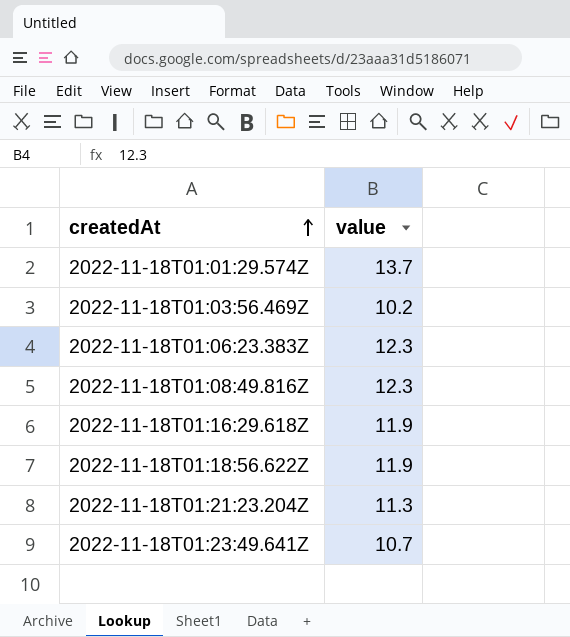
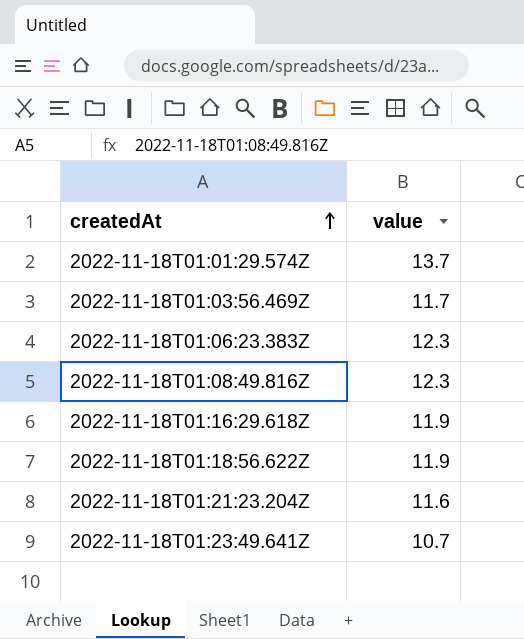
2022-11-18T01:03:56.469Z | value: 10.2 -> 11.7
2022-11-18T01:21:23.204Z | value: 11.3 -> 11.6

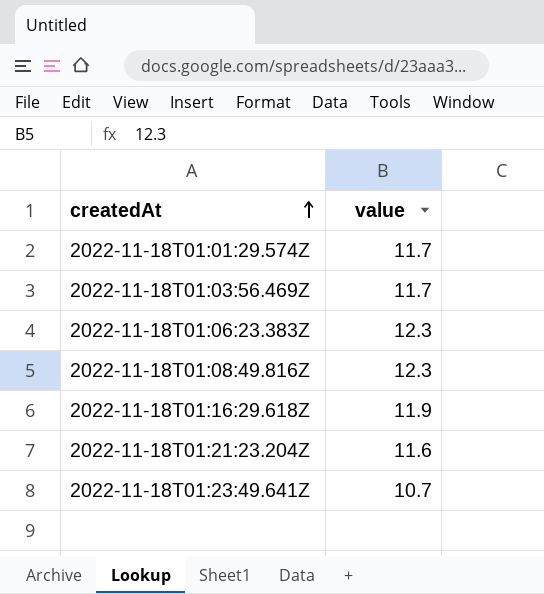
row 2022-11-18T01:18:56.622Z: 11.9 -> none
2022-11-18T01:01:29.574Z | value: 13.7 -> 11.7

